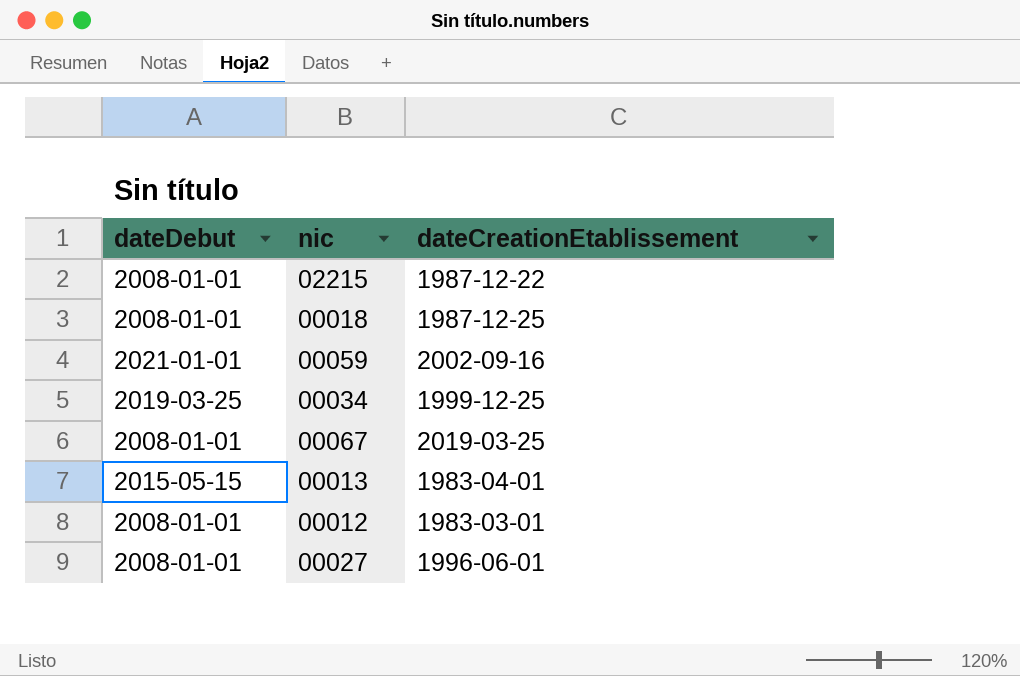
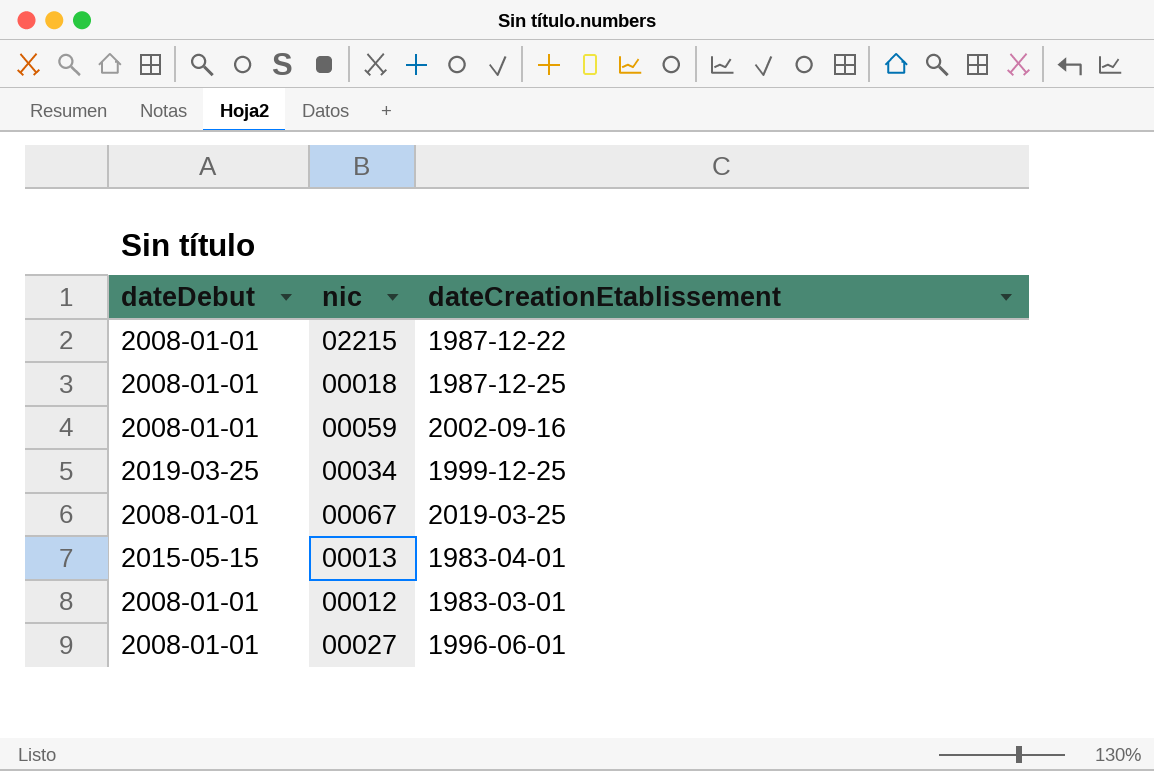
00059 | dateDebut: 2021-01-01 -> 2008-01-01

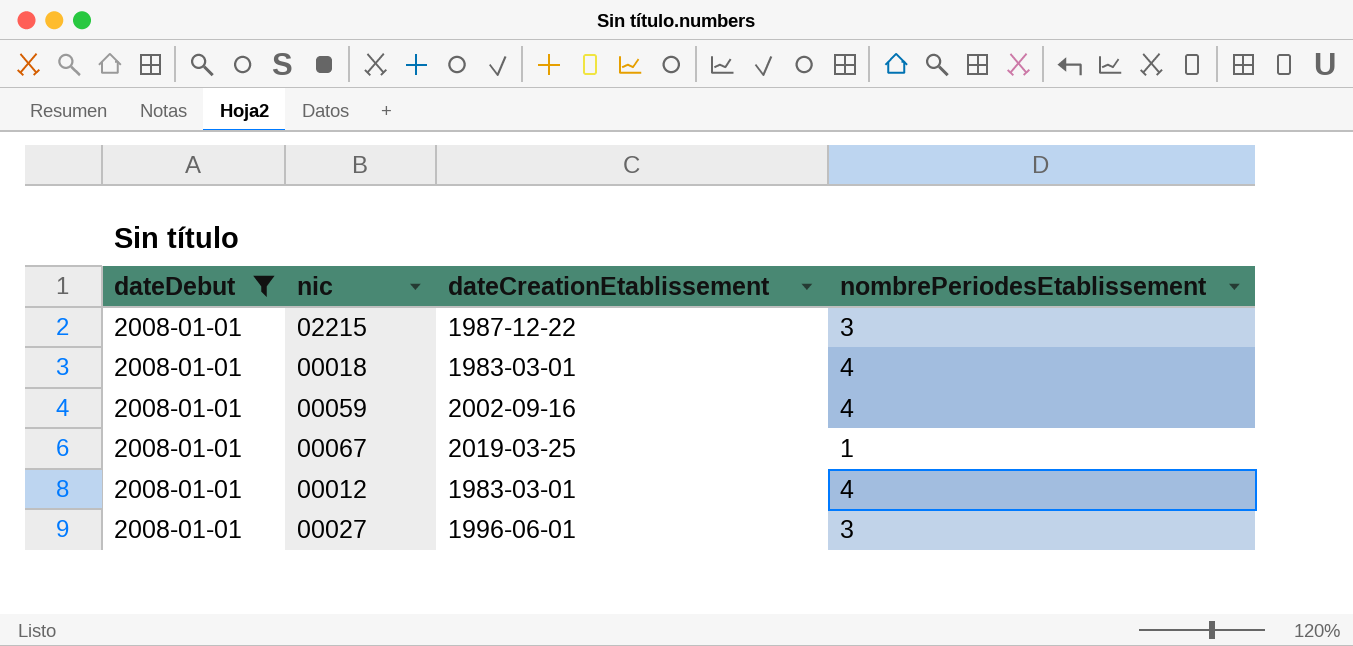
filter: none -> dateDebut = 2008-01-01
column nombrePeriodesEtablissement | position: none -> 4
00018 | dateCreationEtablissement: 1987-12-25 -> 1983-03-01

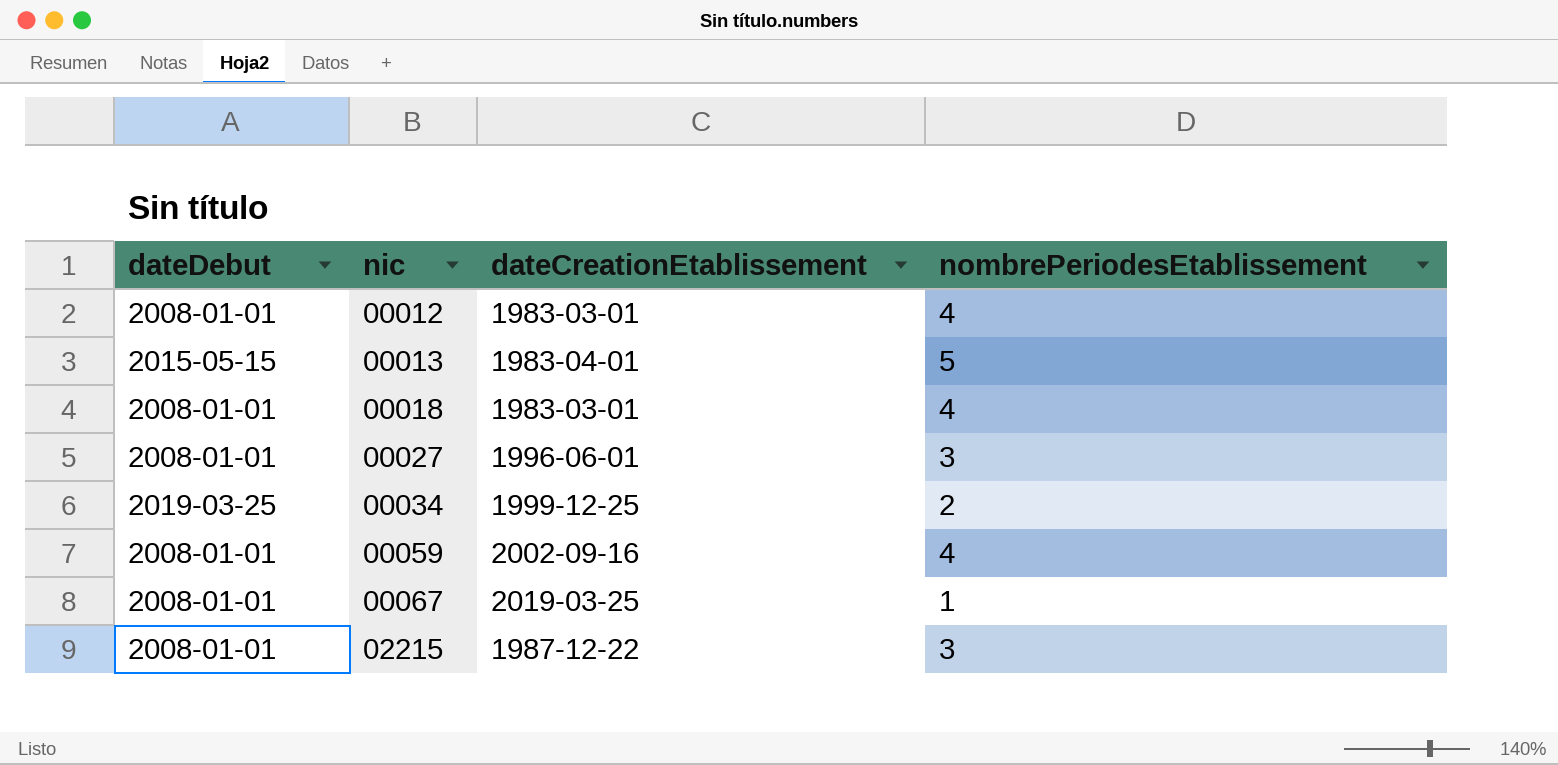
filter: dateDebut = 2008-01-01 -> none
row order: none -> nic ascending

